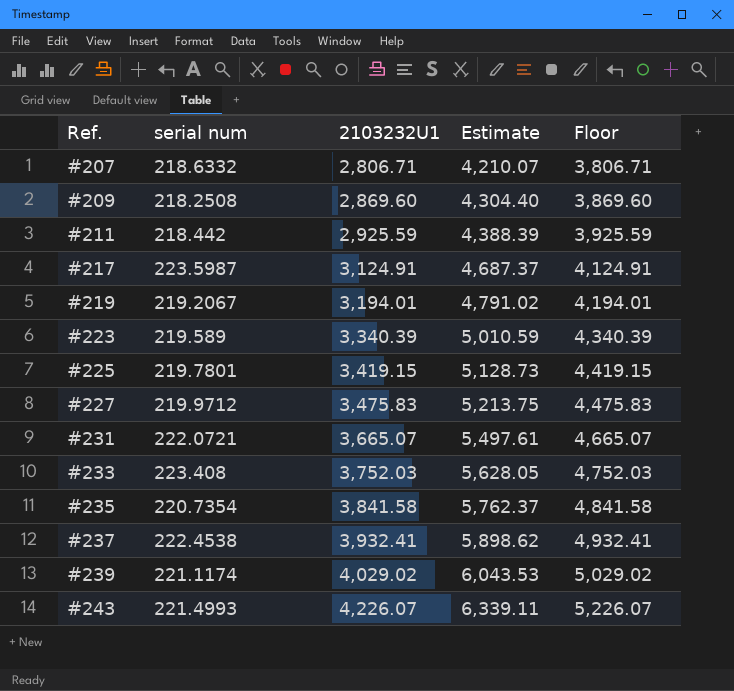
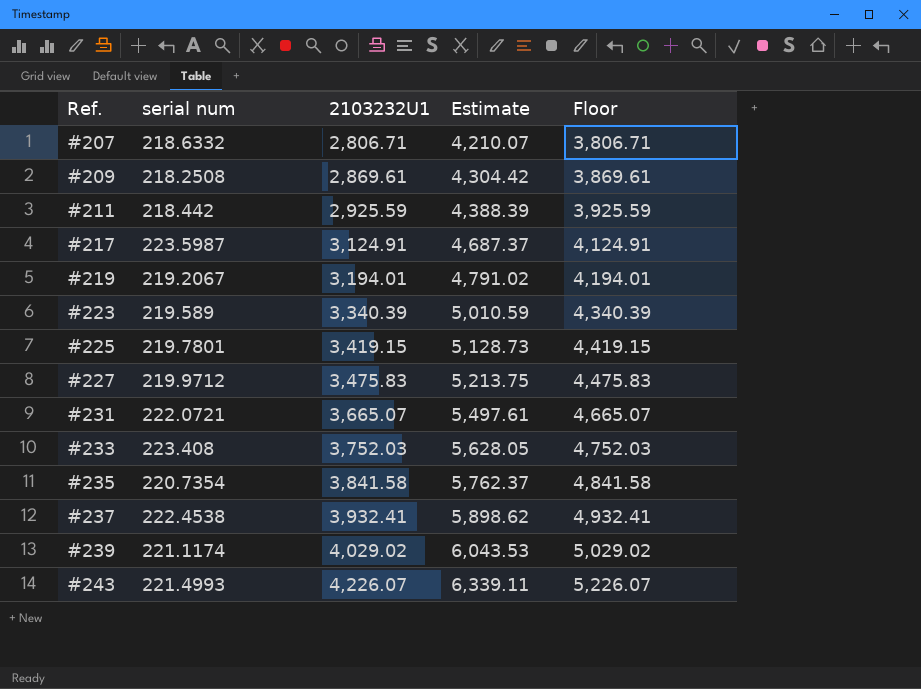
#209 | 2103232U1: 2,869.60 -> 2,869.61
#209 | Estimate: 4,304.40 -> 4,304.42
#209 | Floor: 3,869.60 -> 3,869.61

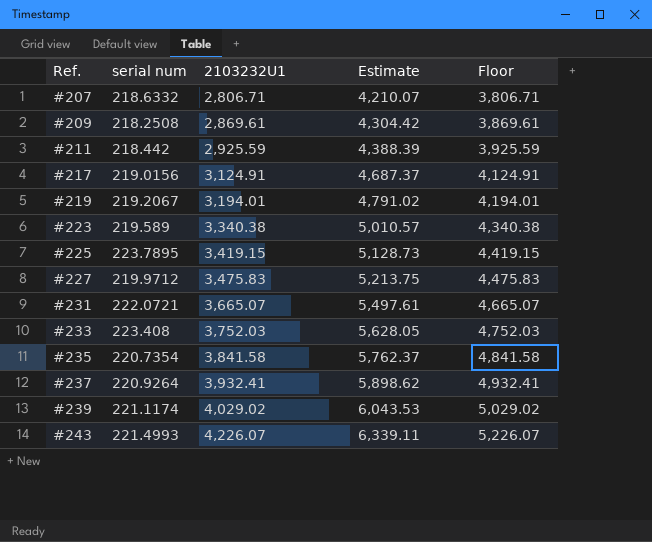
#217 | serial num: 223.5987 -> 219.0156
#223 | 2103232U1: 3,340.39 -> 3,340.38
#223 | Estimate: 5,010.59 -> 5,010.57
#223 | Floor: 4,340.39 -> 4,340.38
#225 | serial num: 219.7801 -> 223.7895
#237 | serial num: 222.4538 -> 220.9264

